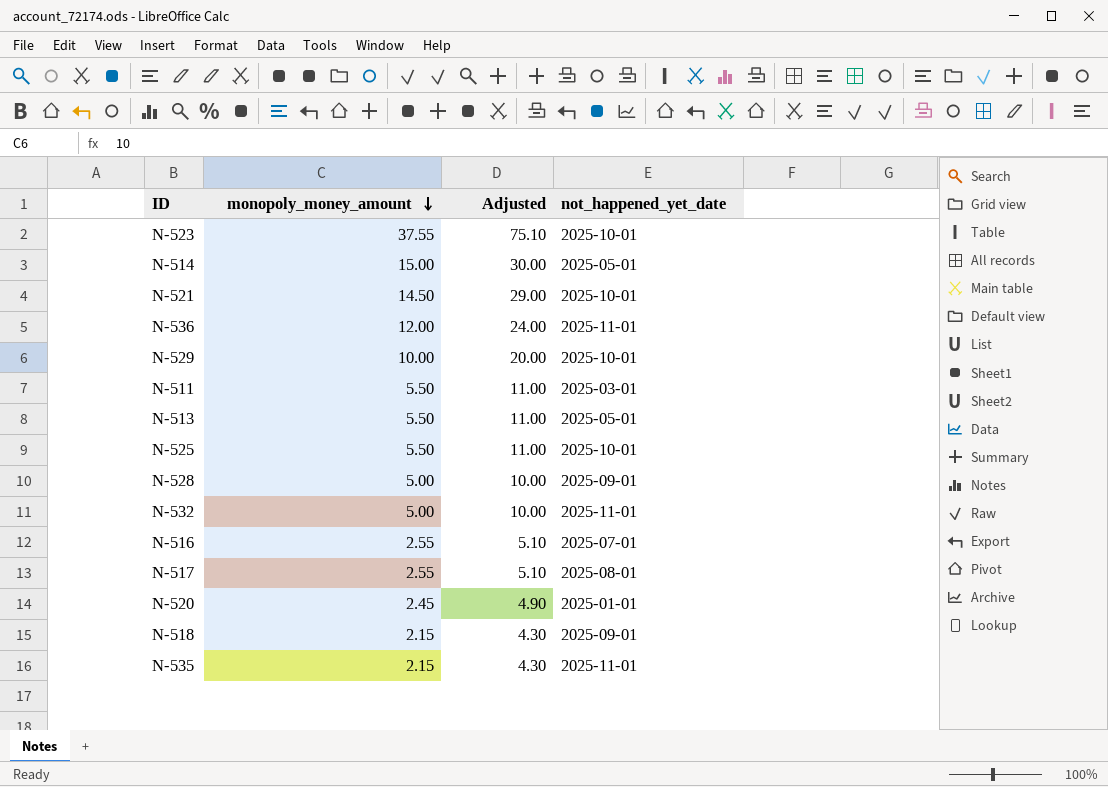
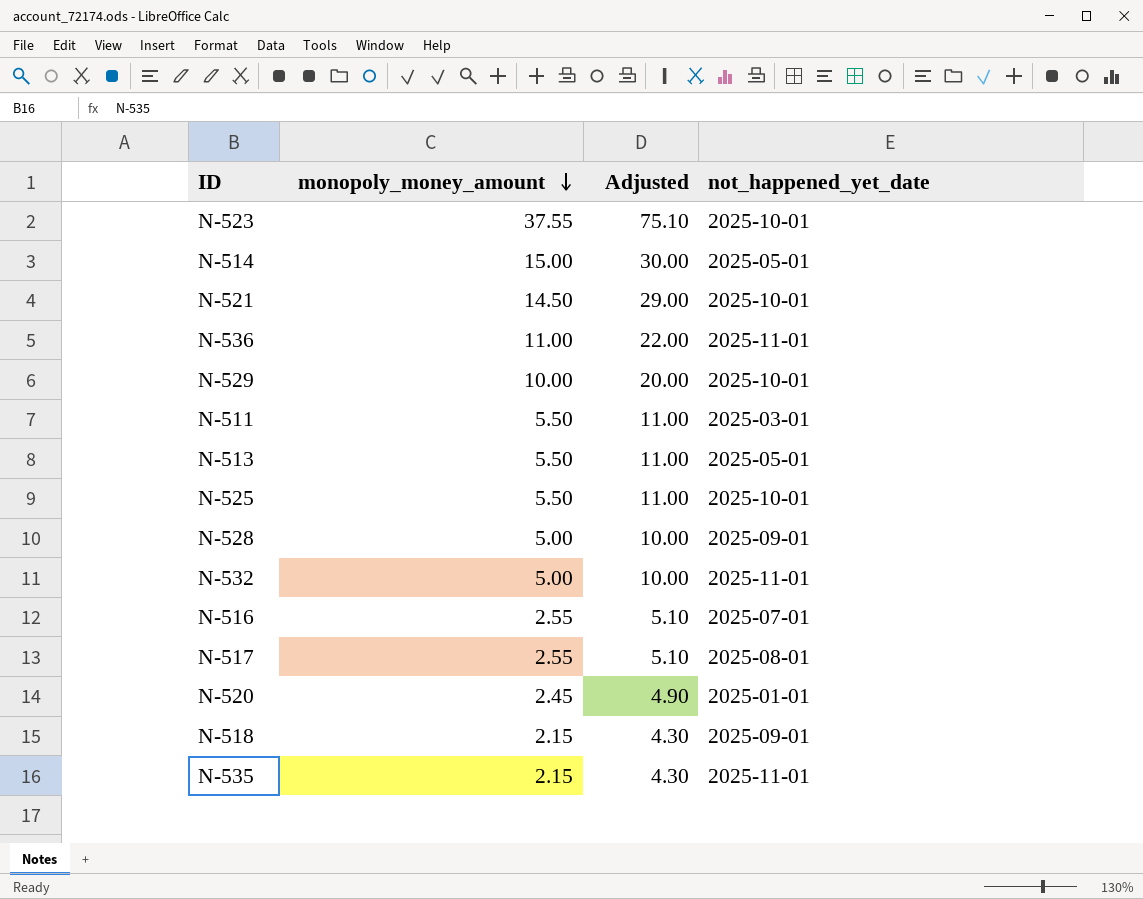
N-536 | monopoly_money_amount: 12.00 -> 11.00
N-536 | Adjusted: 24.00 -> 22.00

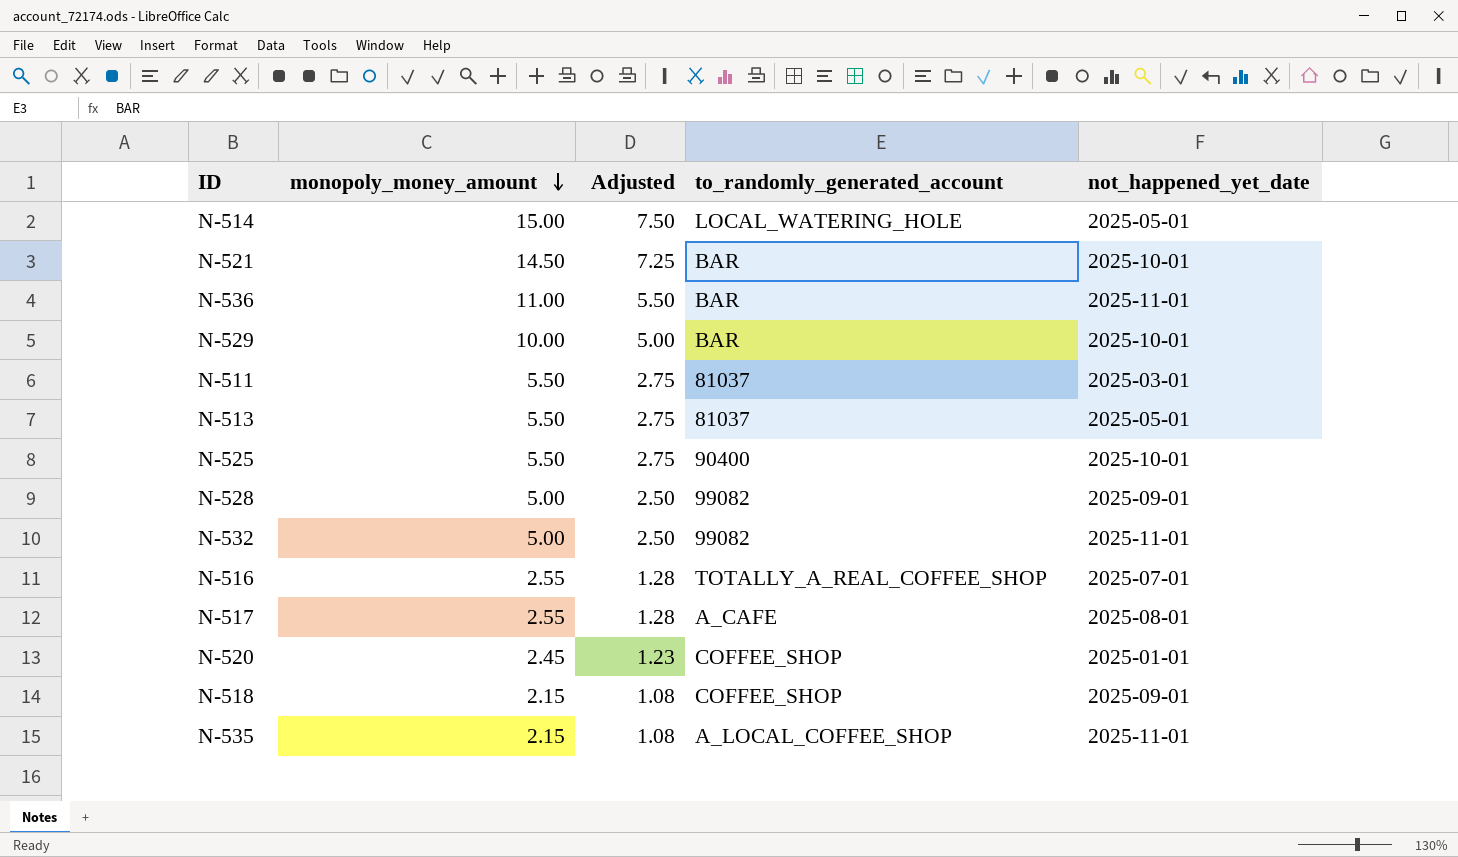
column Adjusted | formula: [monopoly_money_amount] * 2 -> [monopoly_money_amount] * 0.5
column to_randomly_generated_account | position: none -> 4
row N-523: 37.55 | 75.10 | 2025-10-01 -> none

